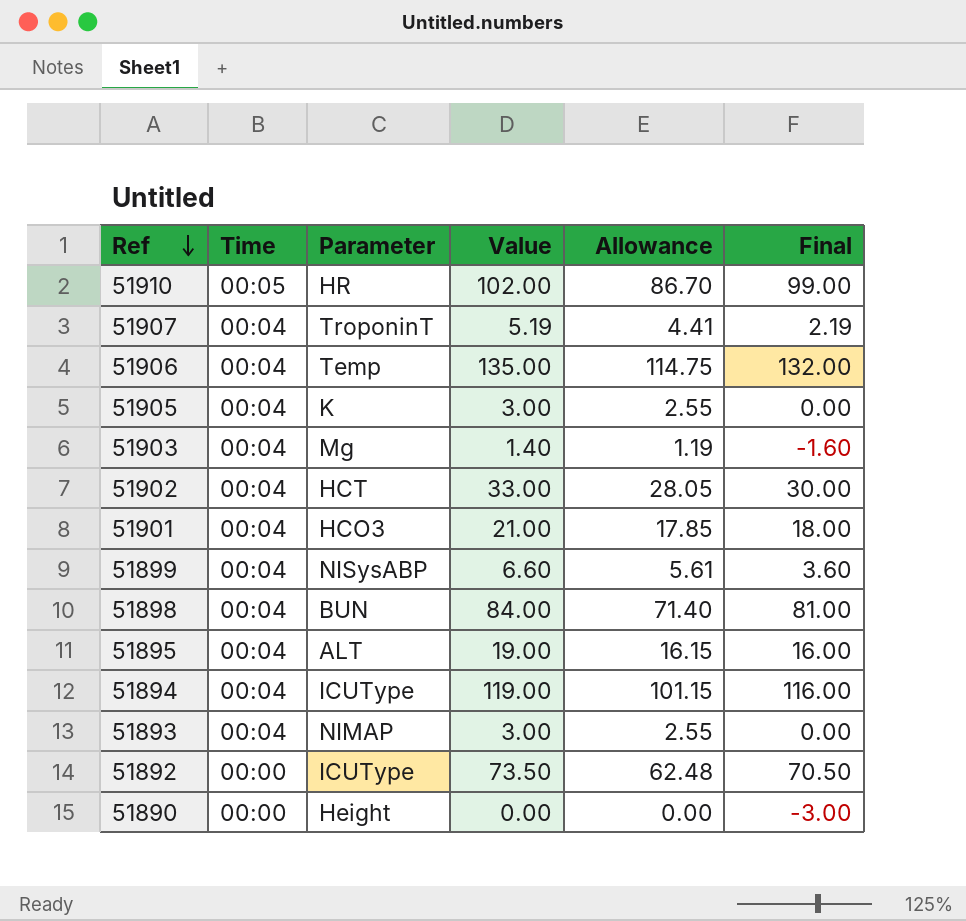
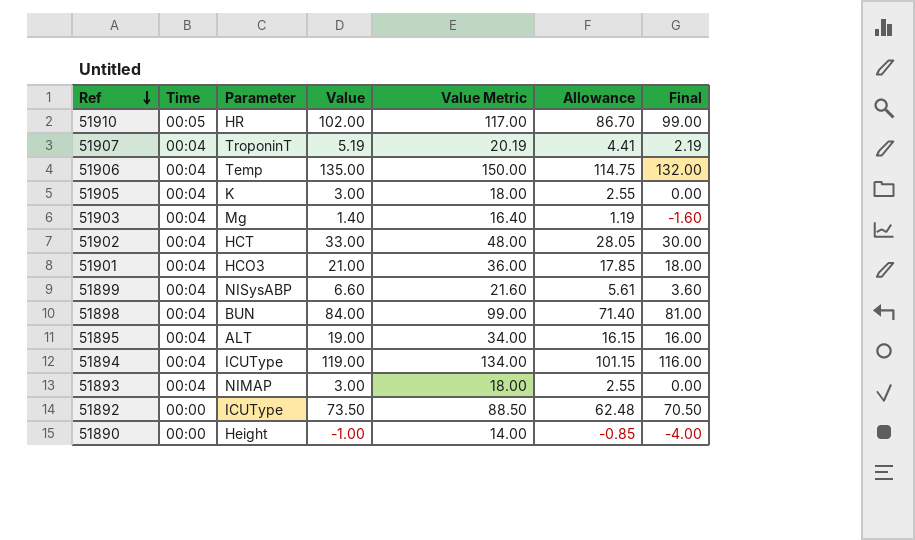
column Value Metric | formula: none -> [Value] + 15
51890 | Value: 0.00 -> -1.00
51890 | Allowance: 0.00 -> -0.85
51890 | Final: -3.00 -> -4.00

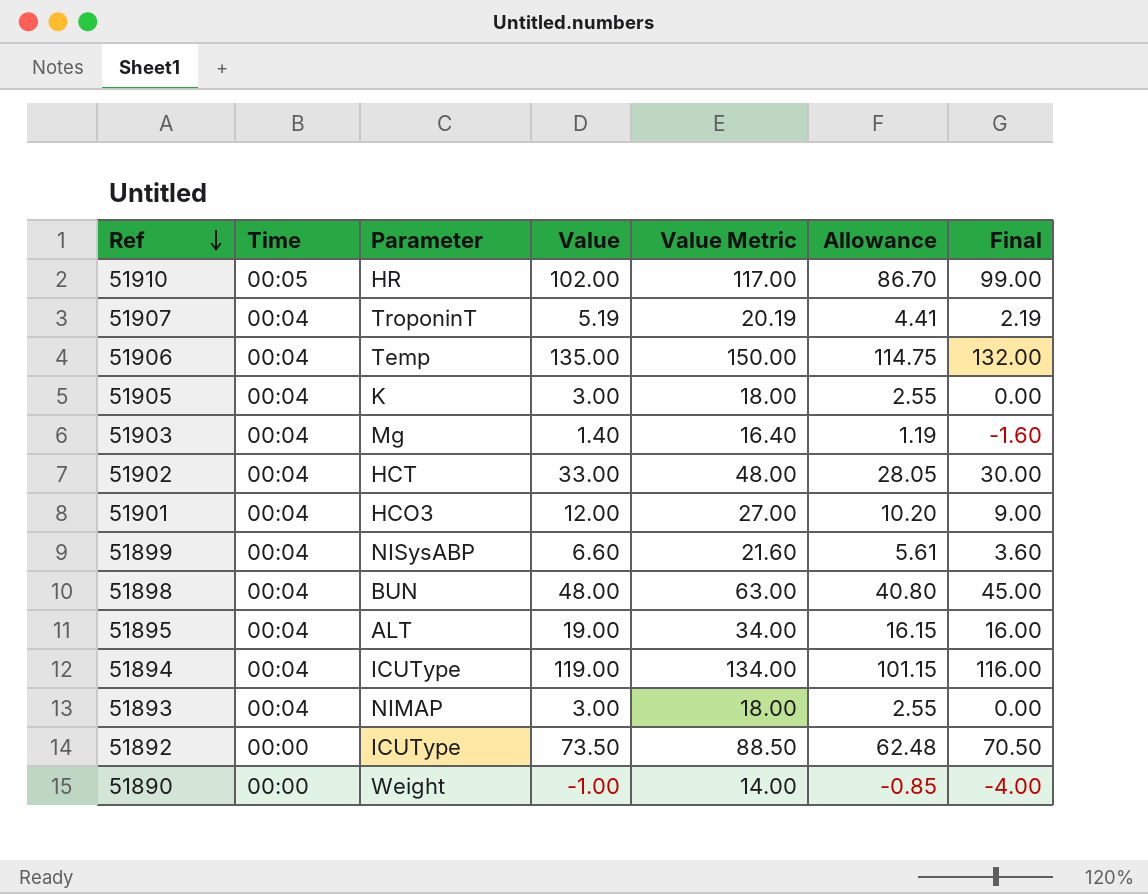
51901 | Value: 21.00 -> 12.00
51901 | Value Metric: 36.00 -> 27.00
51901 | Allowance: 17.85 -> 10.20
51901 | Final: 18.00 -> 9.00
51898 | Value: 84.00 -> 48.00
51898 | Value Metric: 99.00 -> 63.00
51898 | Allowance: 71.40 -> 40.80
51898 | Final: 81.00 -> 45.00
51890 | Parameter: Height -> Weight

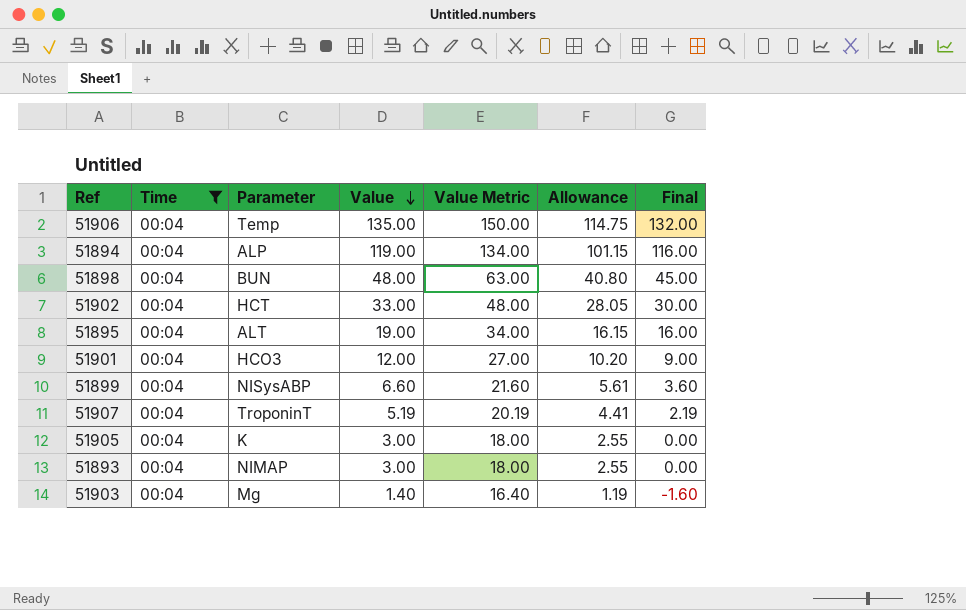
filter: none -> Time = 00:04
row order: Ref descending -> Value descending
51894 | Parameter: ICUType -> ALP

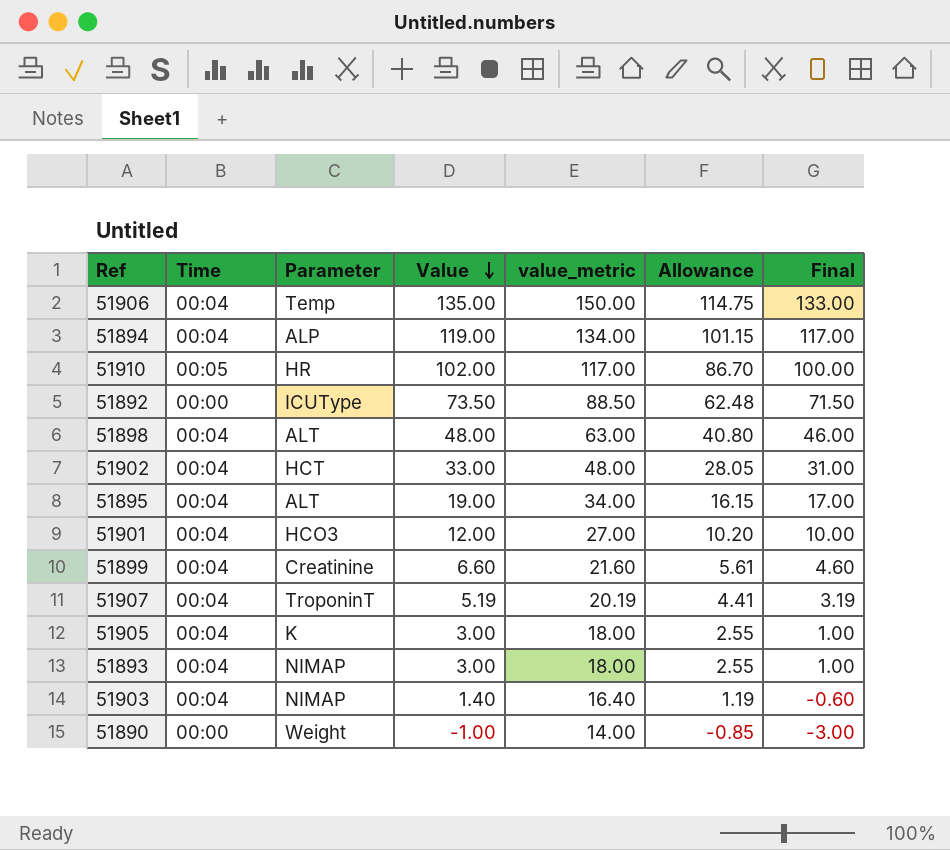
filter: Time = 00:04 -> none
column name: Value Metric -> value_metric
column Final | formula: [Value] - 3 -> [Value] - 2
51898 | Parameter: BUN -> ALT
51899 | Parameter: NISysABP -> Creatinine
51903 | Parameter: Mg -> NIMAP

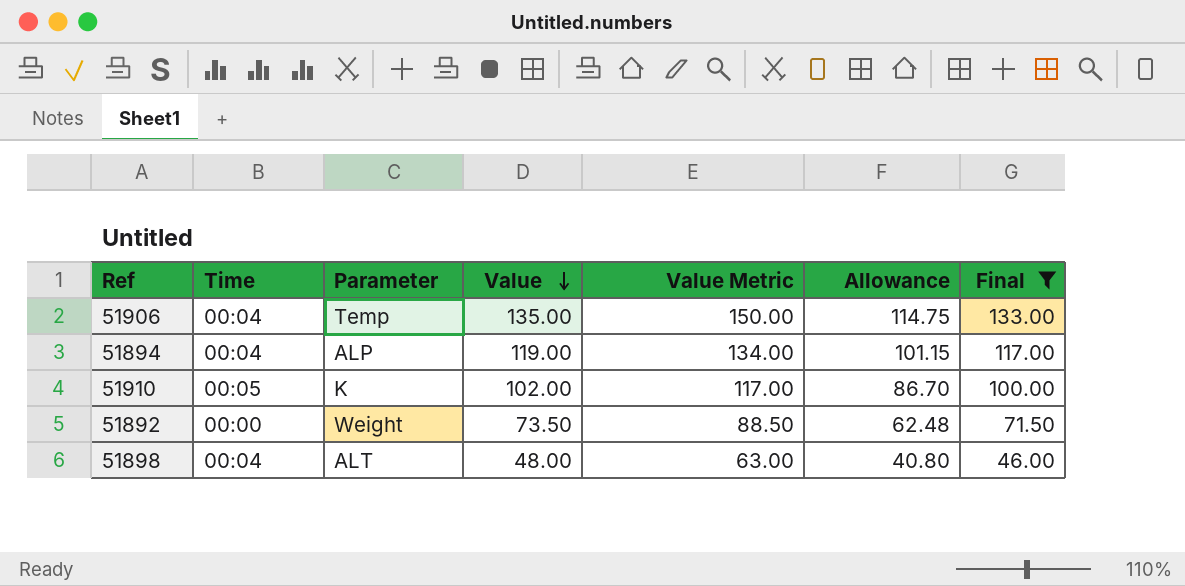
filter: none -> Final >= 46.00
column name: value_metric -> Value Metric
51910 | Parameter: HR -> K
51892 | Parameter: ICUType -> Weight

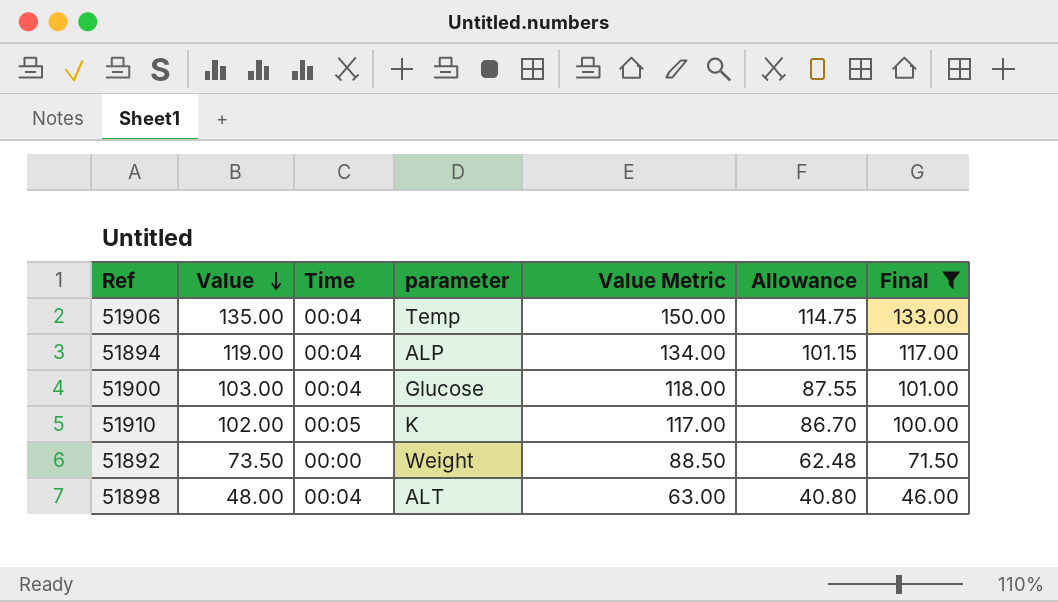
column Value | position: 4 -> 2
column name: Parameter -> parameter
row 51900: none -> 103.00 | 00:04 | Glucose | 118.00 | 87.55 | 101.00

